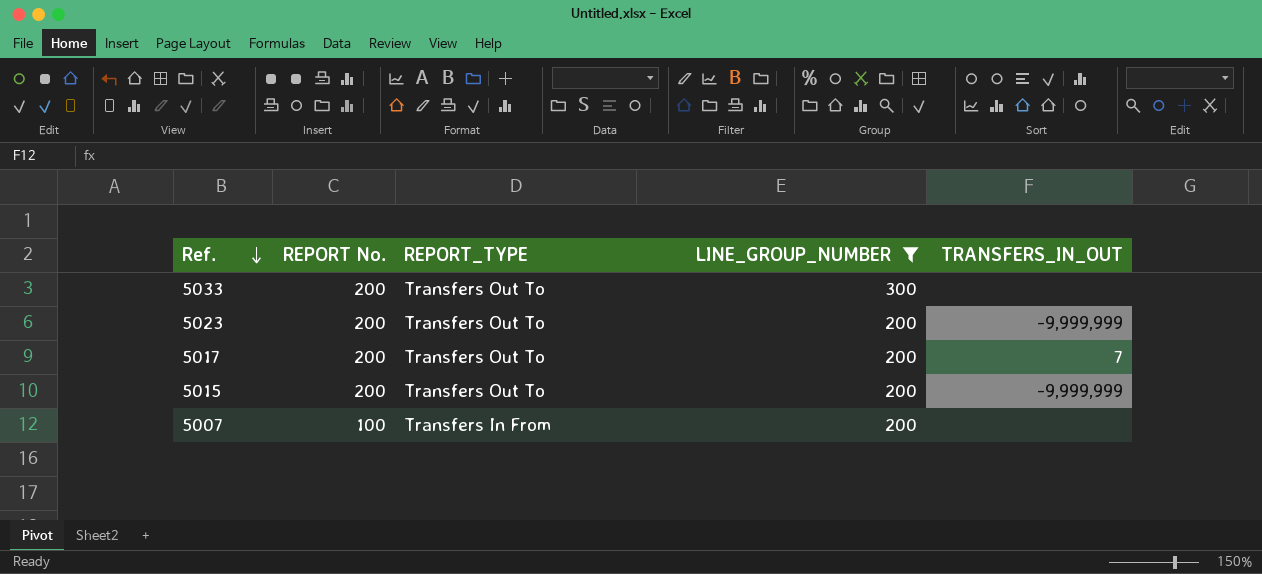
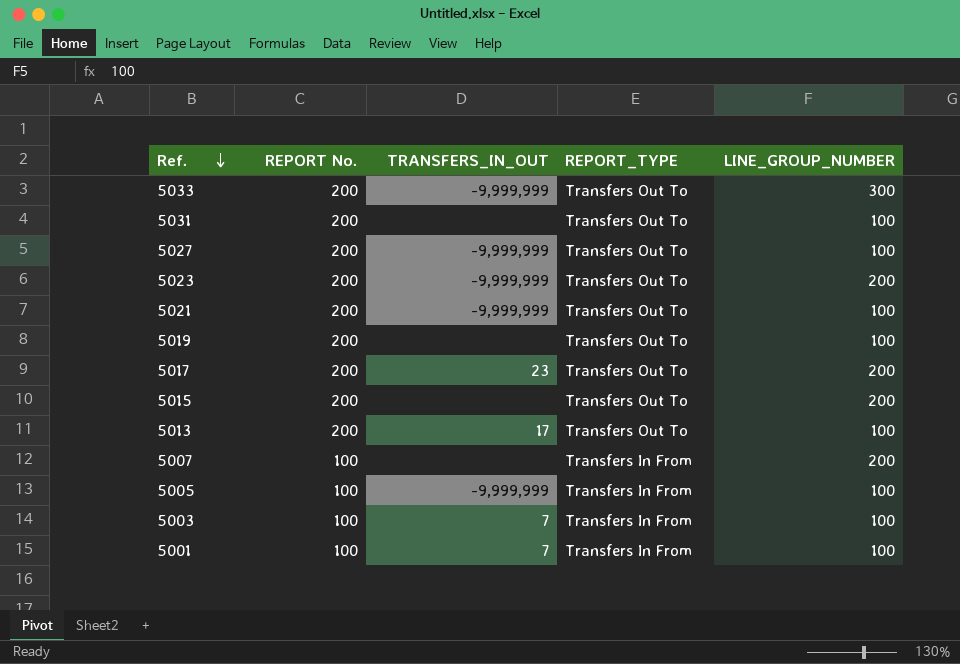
filter: LINE_GROUP_NUMBER != 100 -> none
column TRANSFERS_IN_OUT | position: 5 -> 3
5033 | TRANSFERS_IN_OUT: none -> -9,999,999
5017 | TRANSFERS_IN_OUT: 7 -> 23
5015 | TRANSFERS_IN_OUT: -9,999,999 -> none

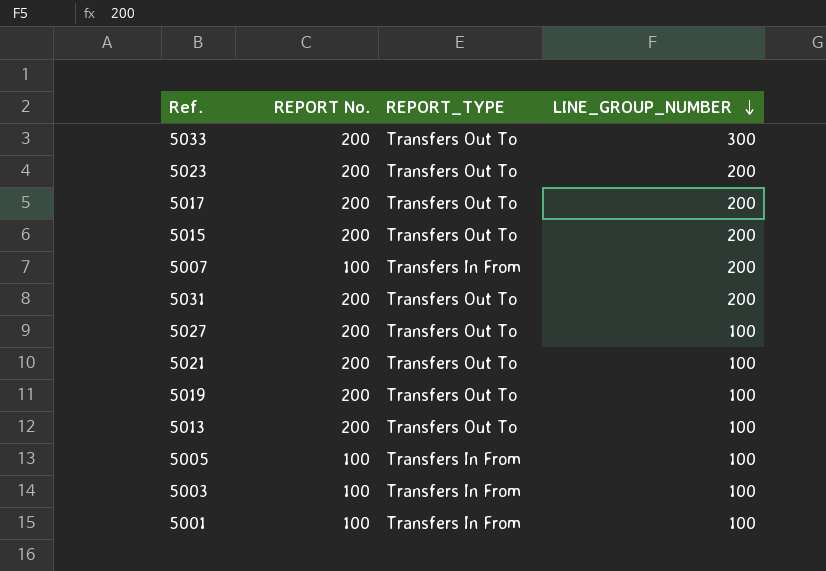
row order: Ref. descending -> LINE_GROUP_NUMBER descending
column TRANSFERS_IN_OUT | position: 3 -> none
5031 | LINE_GROUP_NUMBER: 100 -> 200

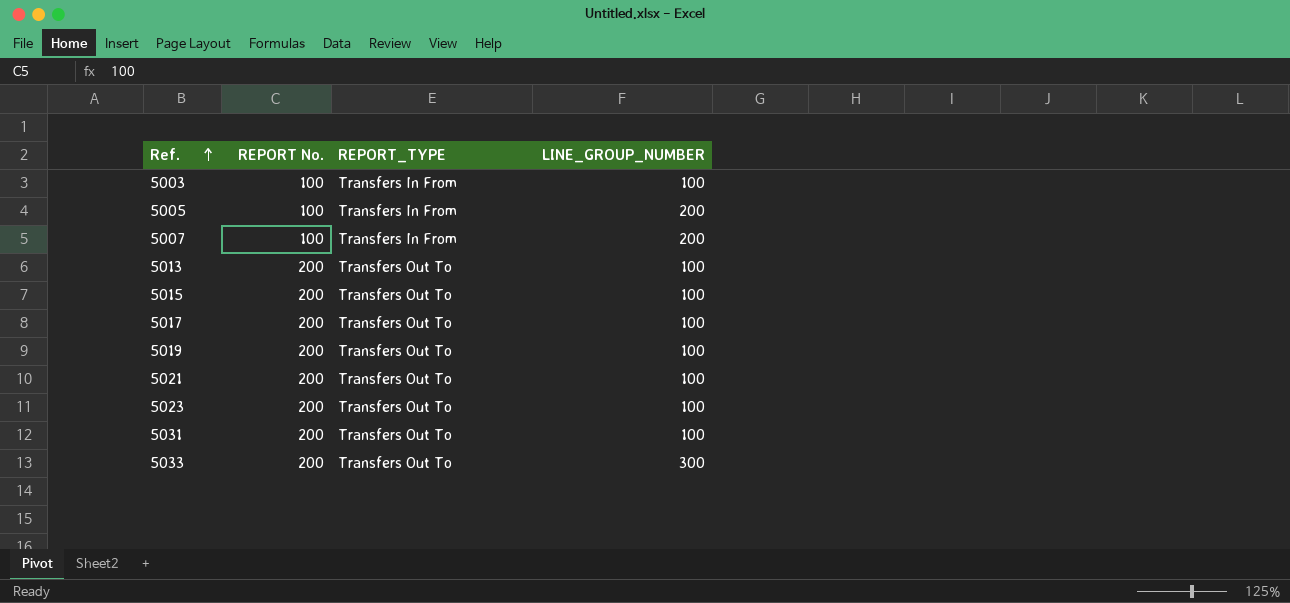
row order: LINE_GROUP_NUMBER descending -> Ref. ascending
row 5027: 200 | Transfers Out To | 100 -> none
row 5001: 100 | Transfers In From | 100 -> none
5005 | LINE_GROUP_NUMBER: 100 -> 200
5015 | LINE_GROUP_NUMBER: 200 -> 100
5017 | LINE_GROUP_NUMBER: 200 -> 100
5023 | LINE_GROUP_NUMBER: 200 -> 100
5031 | LINE_GROUP_NUMBER: 200 -> 100

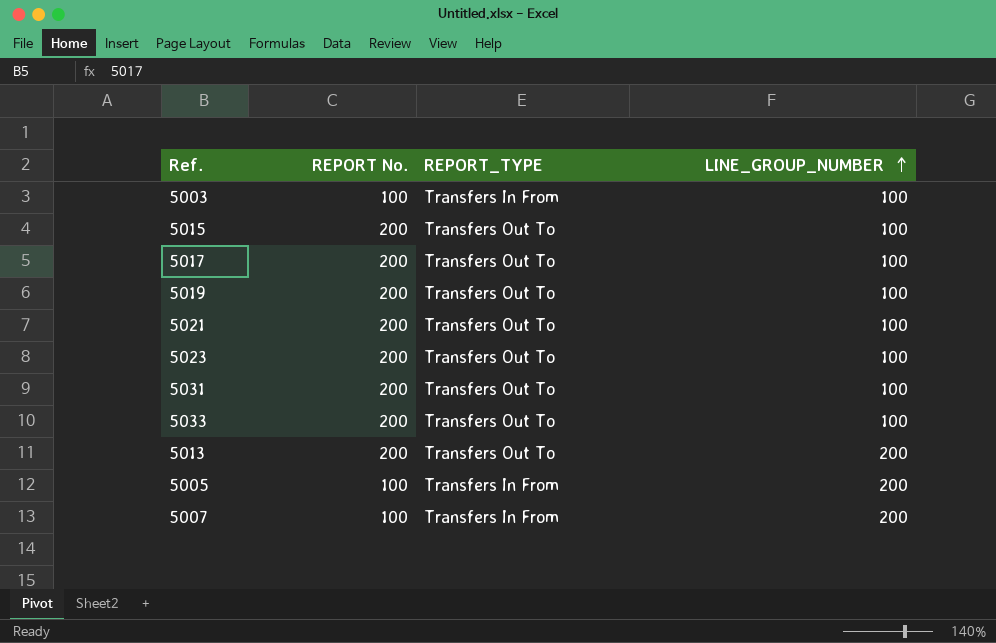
row order: Ref. ascending -> LINE_GROUP_NUMBER ascending
5033 | LINE_GROUP_NUMBER: 300 -> 100
5013 | LINE_GROUP_NUMBER: 100 -> 200

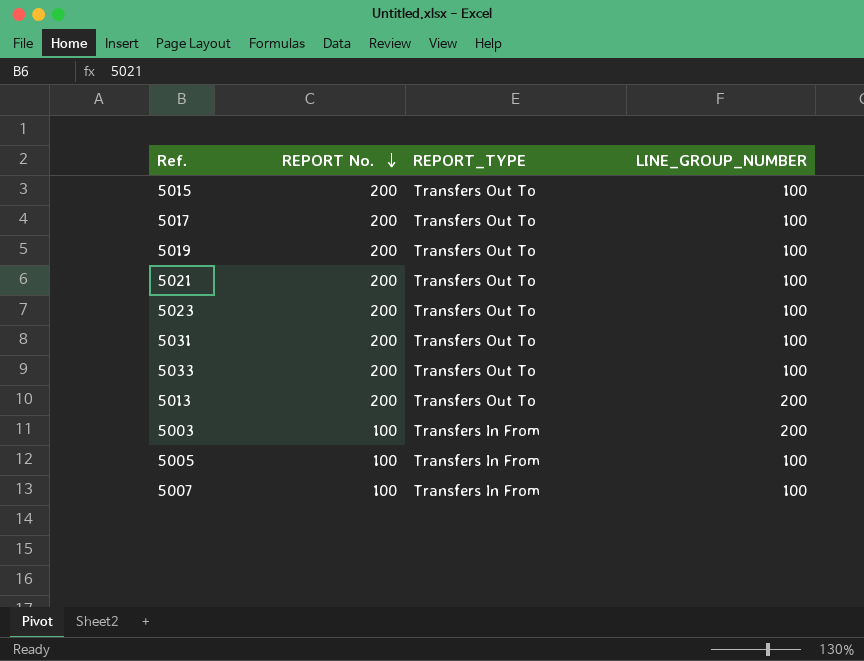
row order: LINE_GROUP_NUMBER ascending -> REPORT No. descending
5003 | LINE_GROUP_NUMBER: 100 -> 200
5005 | LINE_GROUP_NUMBER: 200 -> 100
5007 | LINE_GROUP_NUMBER: 200 -> 100

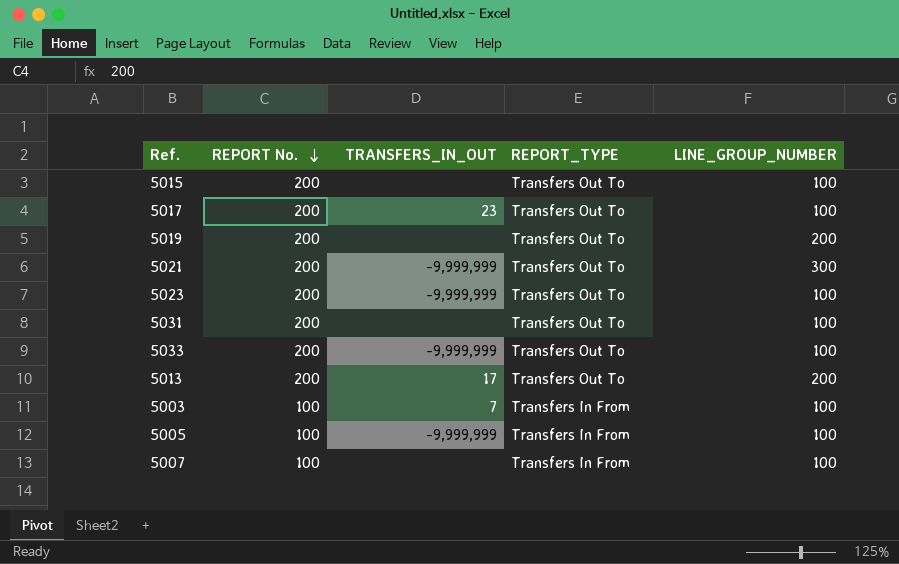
column TRANSFERS_IN_OUT | position: none -> 3
5019 | LINE_GROUP_NUMBER: 100 -> 200
5021 | LINE_GROUP_NUMBER: 100 -> 300
5003 | LINE_GROUP_NUMBER: 200 -> 100

